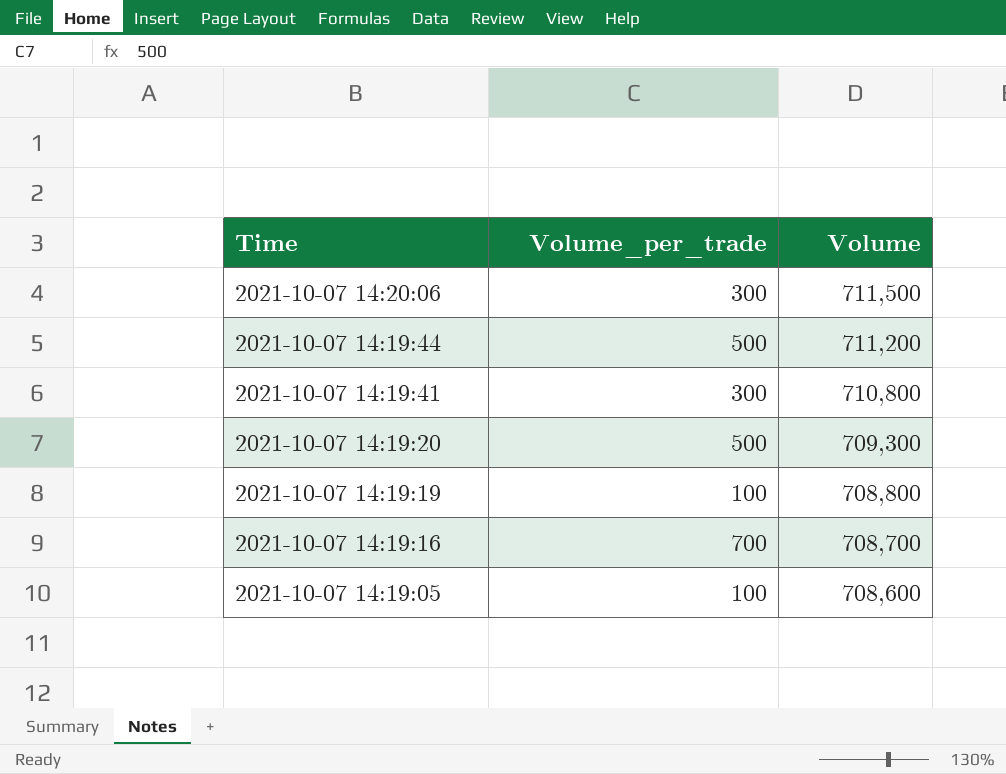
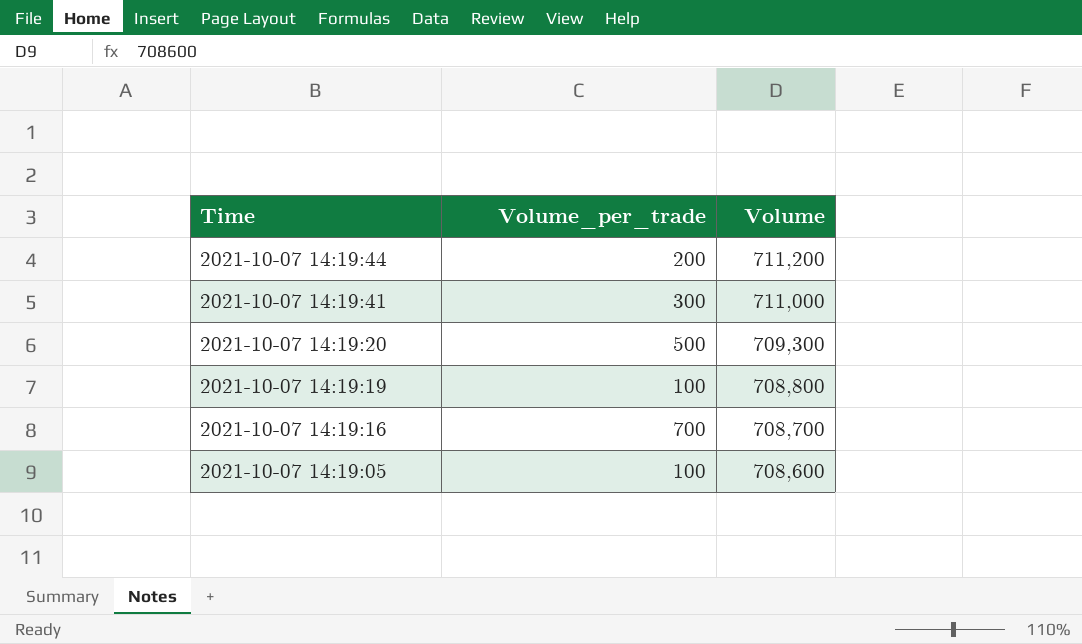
row 2021-10-07 14:20:06: 300 | 711,500 -> none
2021-10-07 14:19:44 | Volume_per_trade: 500 -> 200
2021-10-07 14:19:41 | Volume: 710,800 -> 711,000

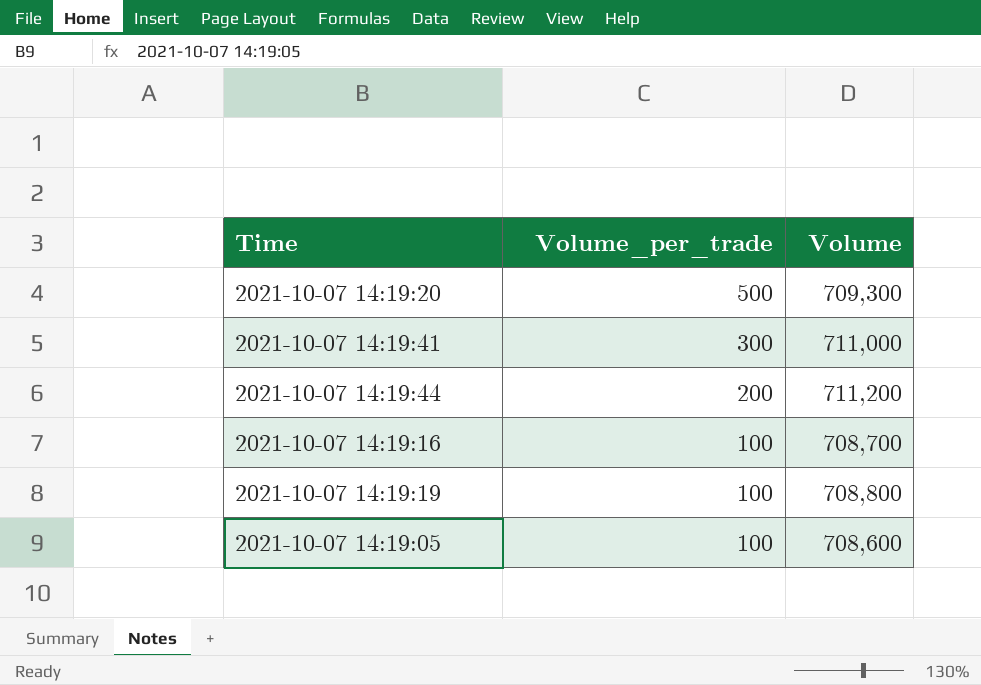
row order: Time descending -> Volume_per_trade descending
2021-10-07 14:19:16 | Volume_per_trade: 700 -> 100

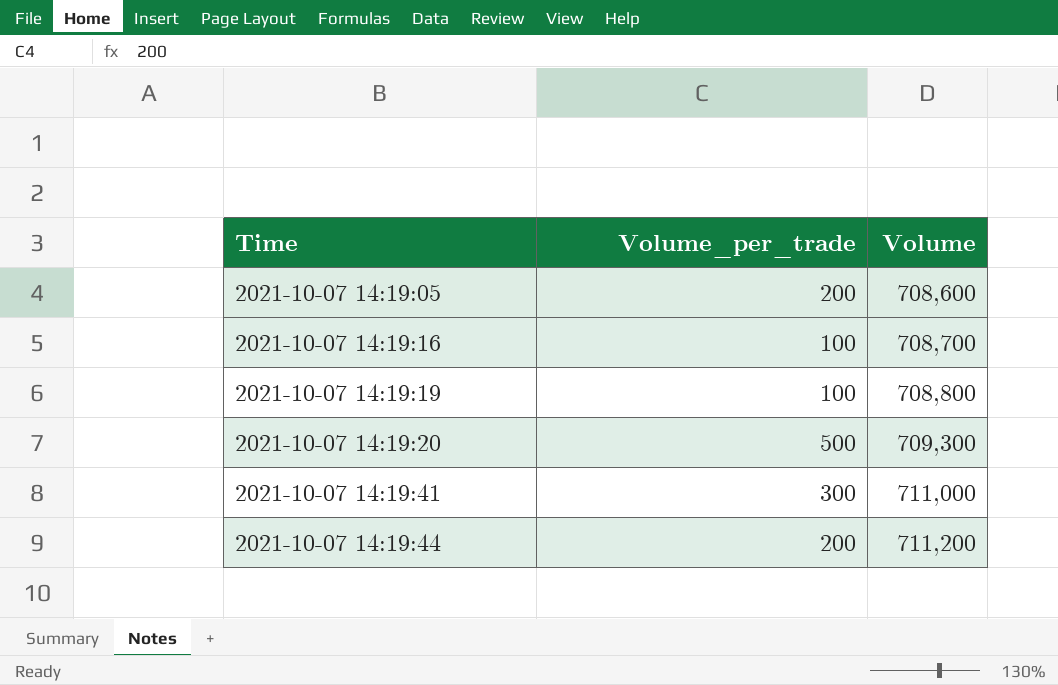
row order: Volume_per_trade descending -> Time ascending
2021-10-07 14:19:05 | Volume_per_trade: 100 -> 200

